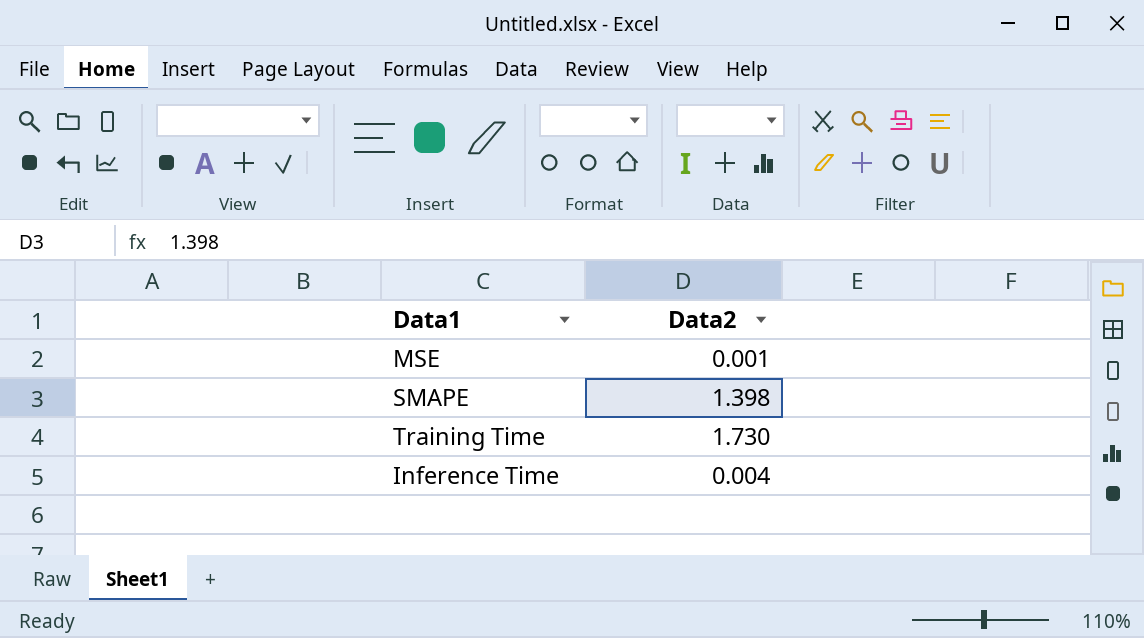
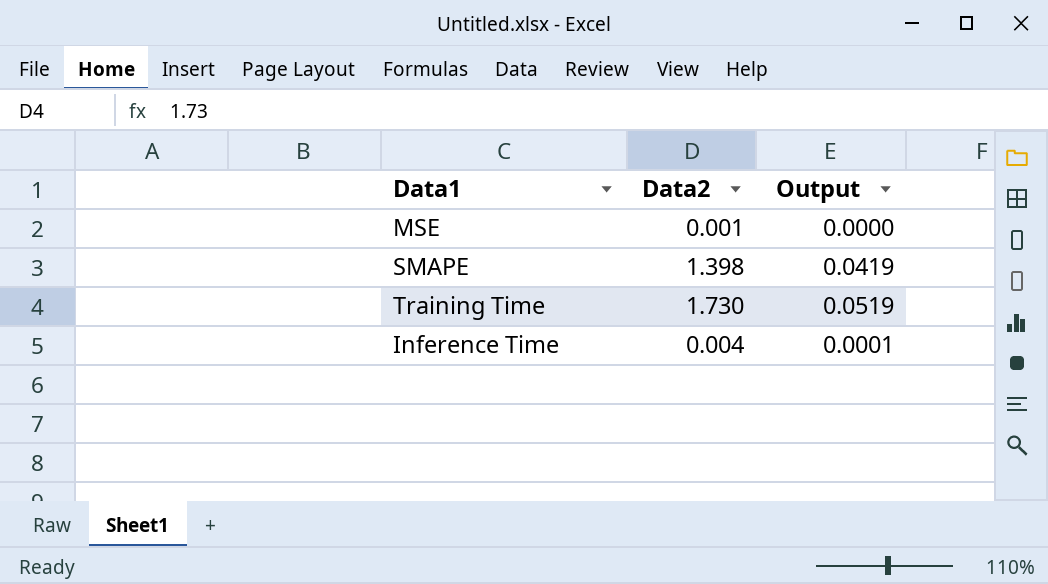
column Output | formula: none -> [Data2] * 0.03

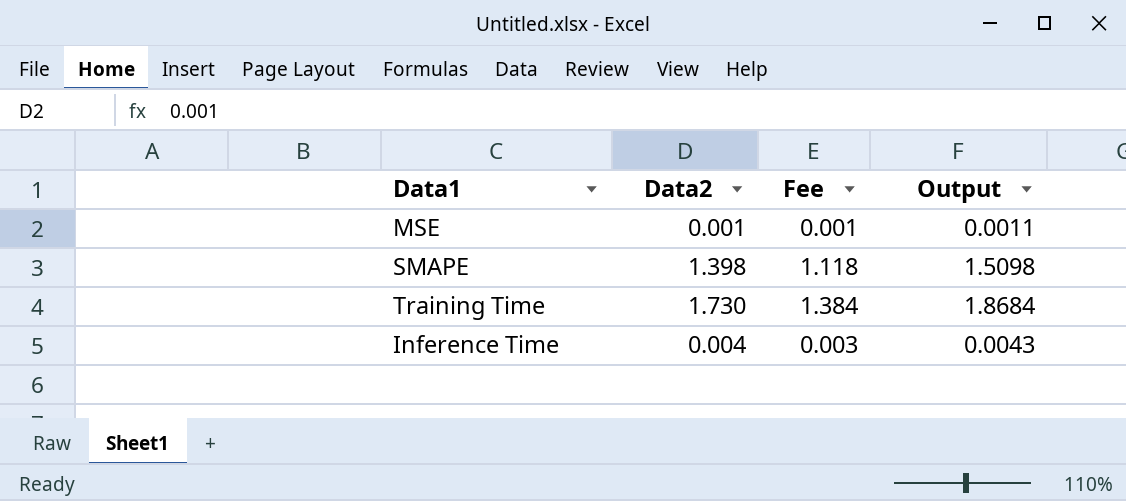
column Fee | formula: none -> [Data2] * 0.8
column Output | formula: [Data2] * 0.03 -> [Data2] * 1.08

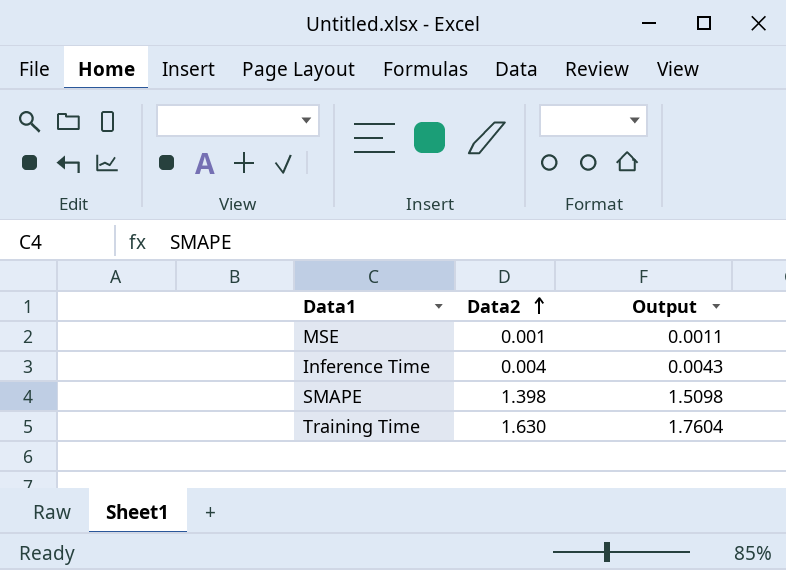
row order: none -> Data2 ascending
column Fee | formula: [Data2] * 0.8 -> none
Training Time | Data2: 1.730 -> 1.630
Training Time | Output: 1.8684 -> 1.7604

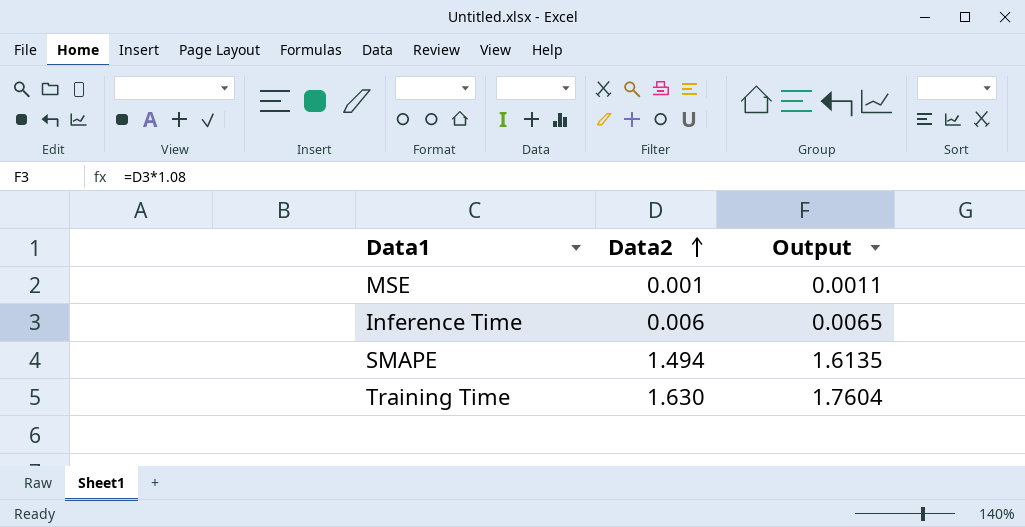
Inference Time | Data2: 0.004 -> 0.006
Inference Time | Output: 0.0043 -> 0.0065
SMAPE | Data2: 1.398 -> 1.494
SMAPE | Output: 1.5098 -> 1.6135

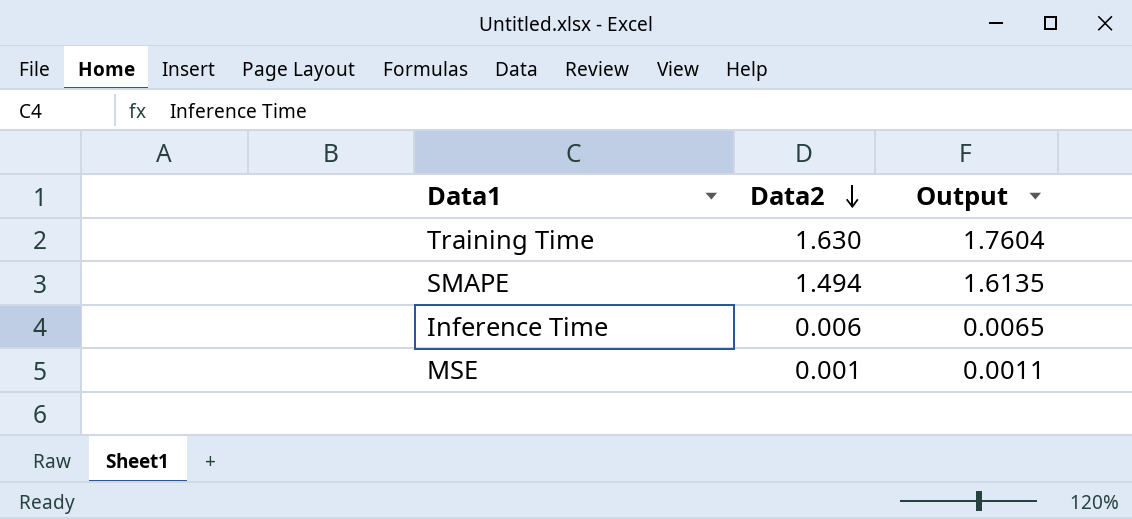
row order: Data2 ascending -> Data2 descending

